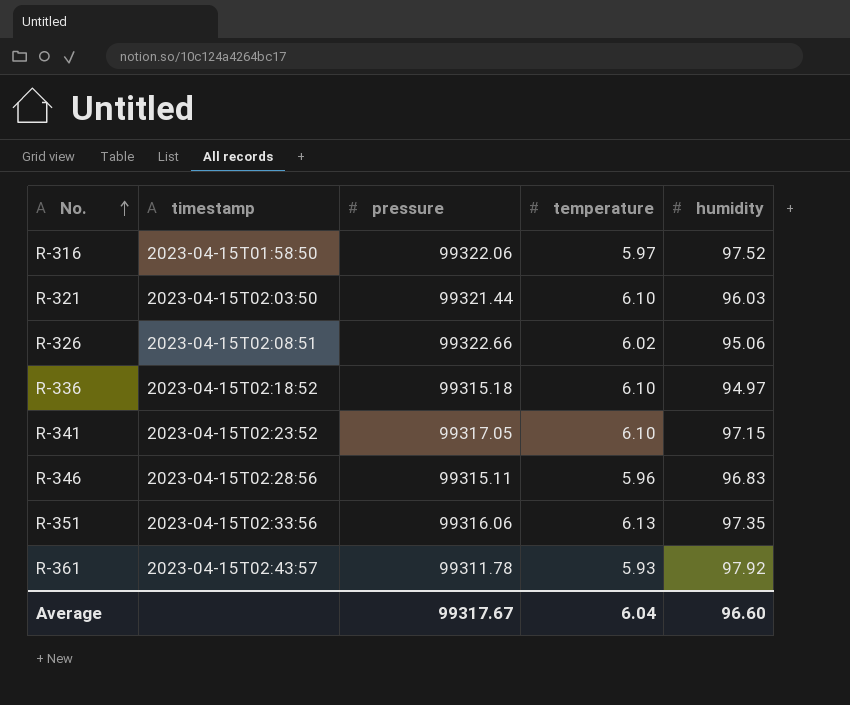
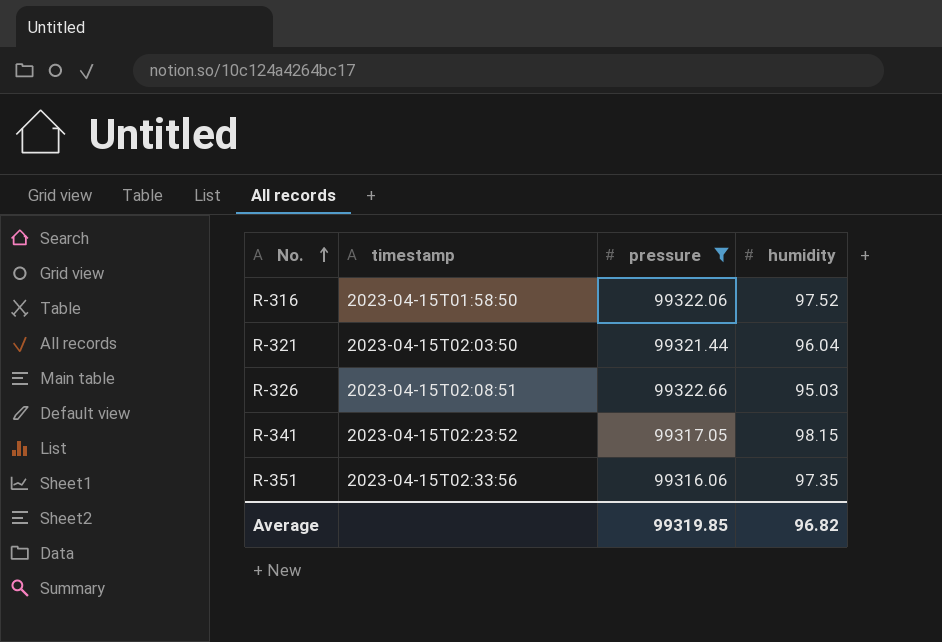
filter: none -> pressure >= 99316.06
column temperature | position: 4 -> none
R-321 | humidity: 96.03 -> 96.04
R-326 | humidity: 95.06 -> 95.03
R-341 | humidity: 97.15 -> 98.15
Average | pressure: 99317.67 -> 99319.85
Average | humidity: 96.60 -> 96.82

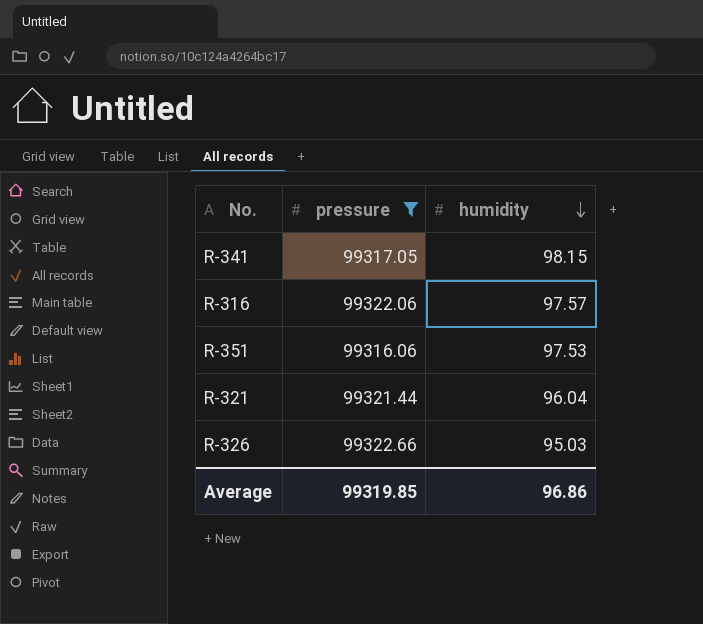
row order: No. ascending -> humidity descending
column timestamp | position: 2 -> none
R-316 | humidity: 97.52 -> 97.57
R-351 | humidity: 97.35 -> 97.53
Average | humidity: 96.82 -> 96.86

